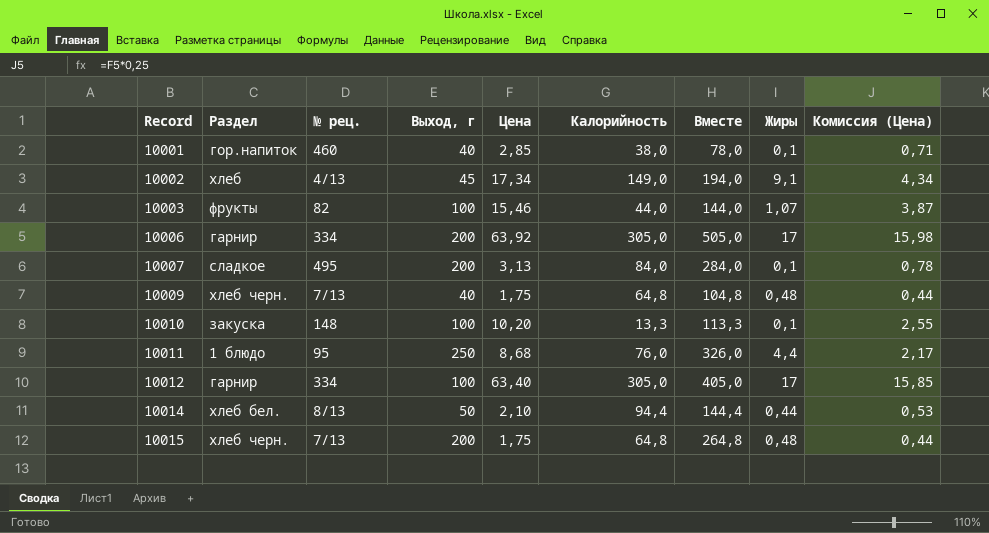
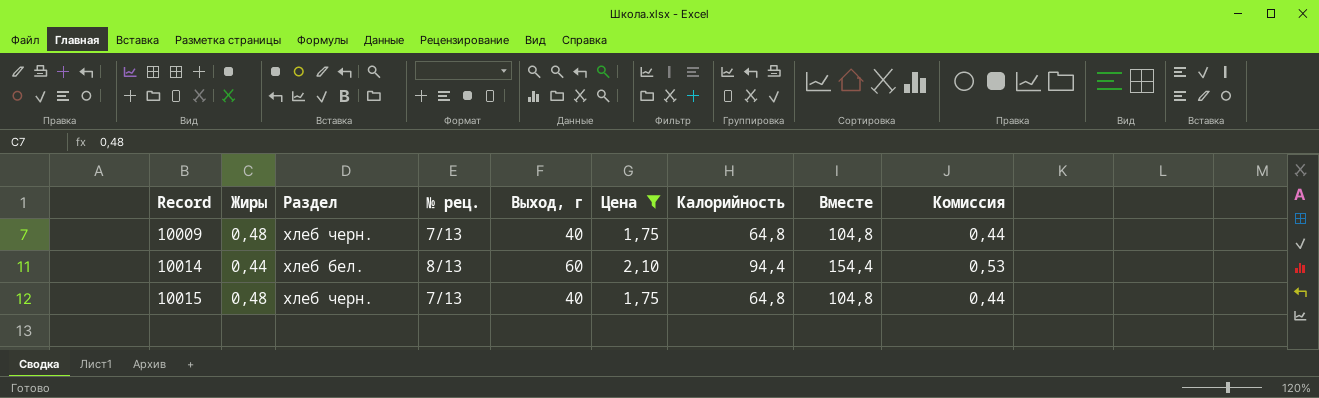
filter: none -> Цена <= 2,10
column Жиры | position: 8 -> 2
column name: Комиссия (Цена) -> Комиссия
10014 | Выход, г: 50 -> 60
10014 | Вместе: 144,4 -> 154,4
10015 | Выход, г: 200 -> 40
10015 | Вместе: 264,8 -> 104,8

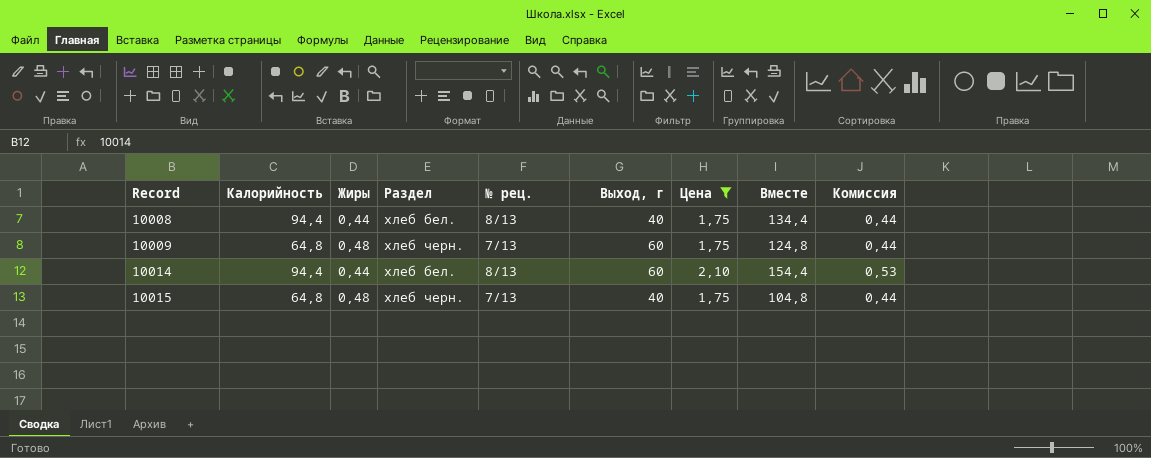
column Калорийность | position: 7 -> 2
row 10008: none -> 94,4 | 0,44 | хлеб бел. | 8/13 | 40 | 1,75 | 134,4 | 0,44
10009 | Выход, г: 40 -> 60
10009 | Вместе: 104,8 -> 124,8

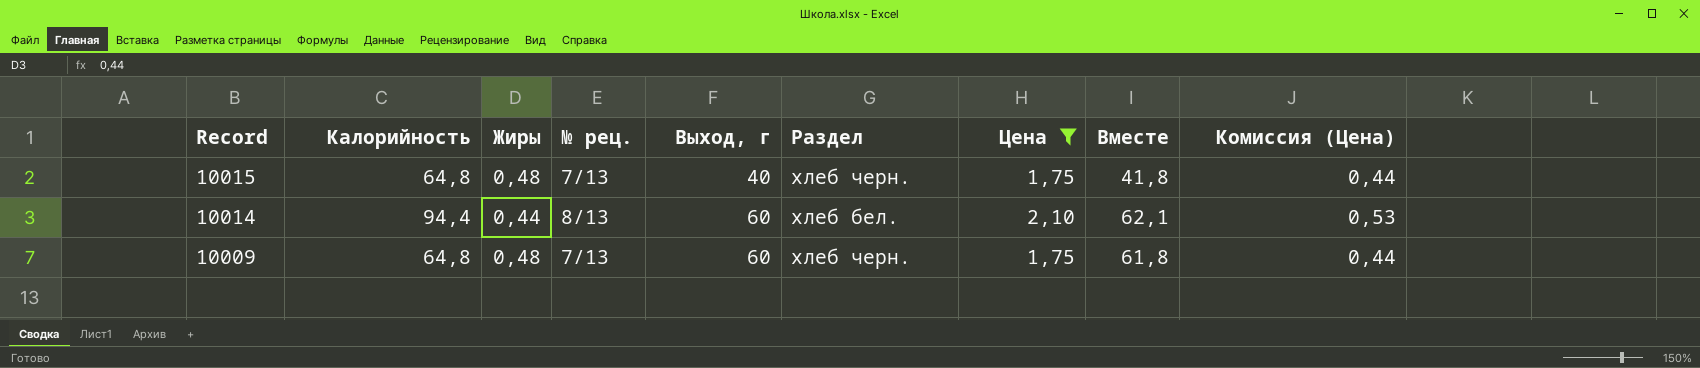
row order: Record ascending -> Record descending
column Раздел | position: 4 -> 6
column Вместе | formula: [Калорийность] + [Выход, г] -> [Выход, г] + [Цена]
column name: Комиссия -> Комиссия (Цена)
row 10008: 94,4 | 0,44 | хлеб бел. | 8/13 | 40 | 1,75 | 134,4 | 0,44 -> none

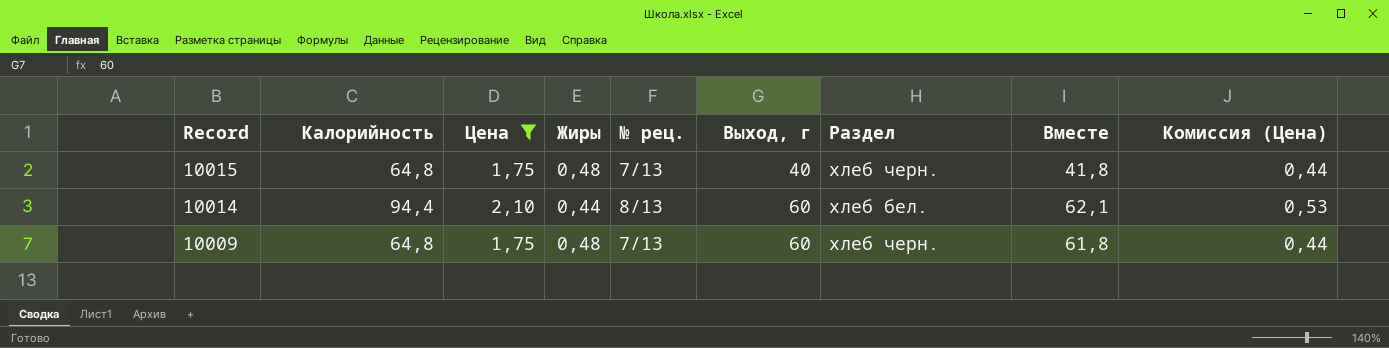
column Цена | position: 7 -> 3

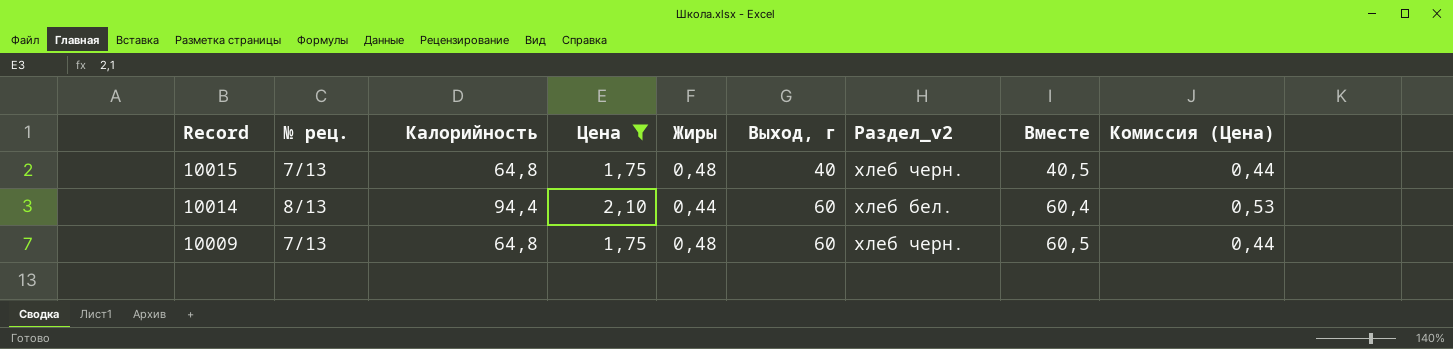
column № рец. | position: 5 -> 2
column name: Раздел -> Раздел_v2
column Вместе | formula: [Цена] + [Выход, г] -> [Жиры] + [Выход, г]

